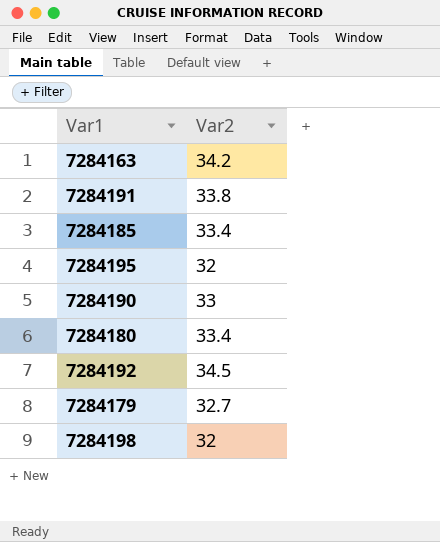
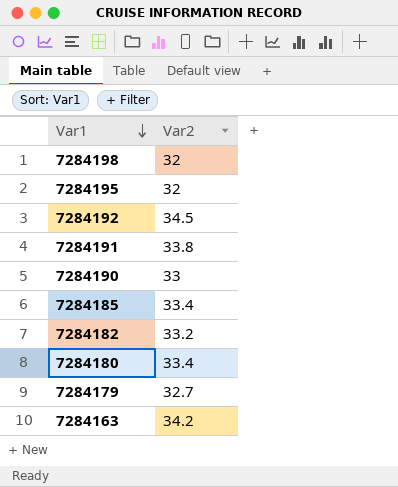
row order: none -> Var1 descending
row 7284182: none -> 33.2

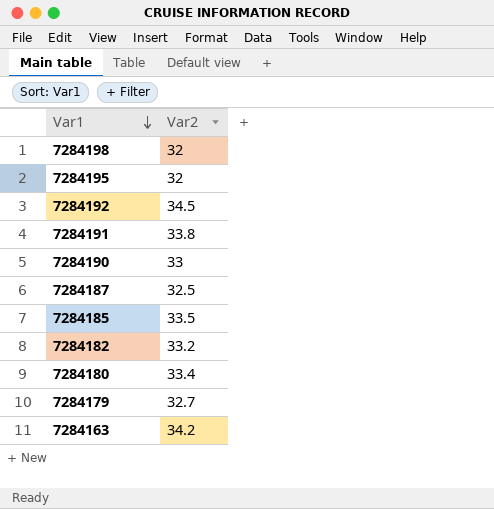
row 7284187: none -> 32.5
7284185 | Var2: 33.4 -> 33.5

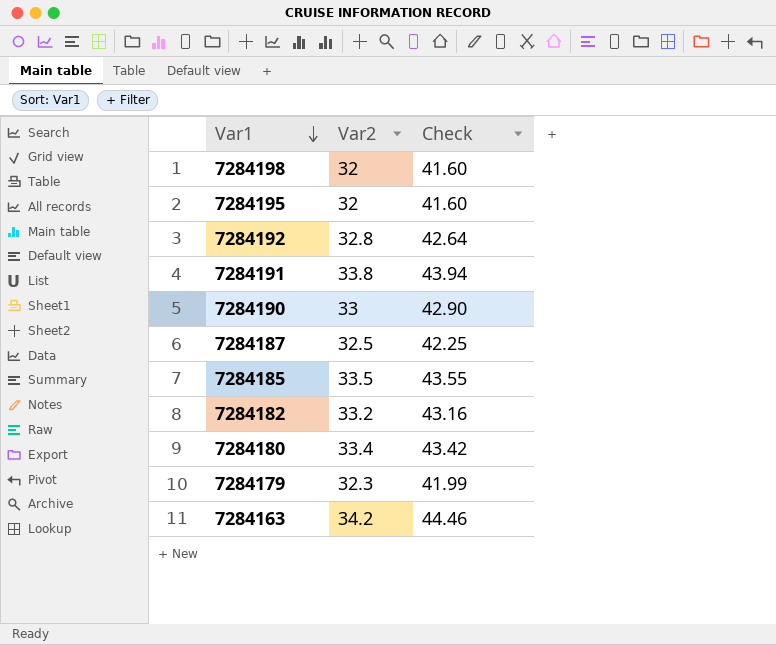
column Check | formula: none -> [Var2] * 1.3
7284192 | Var2: 34.5 -> 32.8
7284179 | Var2: 32.7 -> 32.3

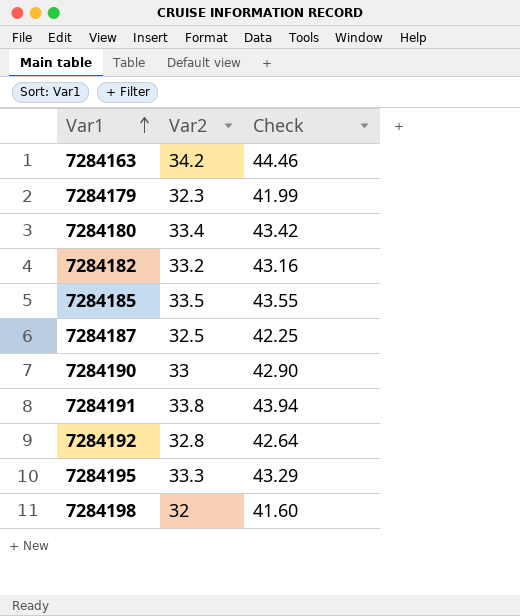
row order: Var1 descending -> Var1 ascending
7284195 | Var2: 32 -> 33.3
7284195 | Check: 41.60 -> 43.29

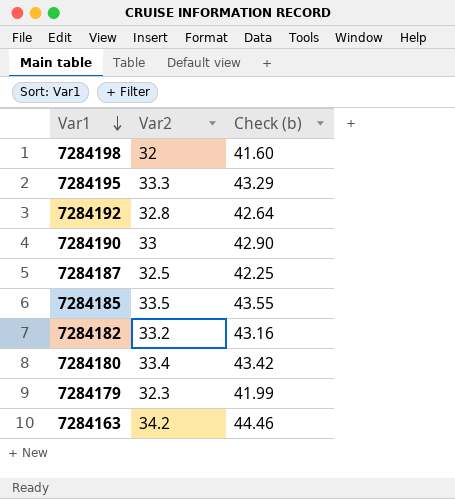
row order: Var1 ascending -> Var1 descending
column name: Check -> Check (b)
row 7284191: 33.8 | 43.94 -> none

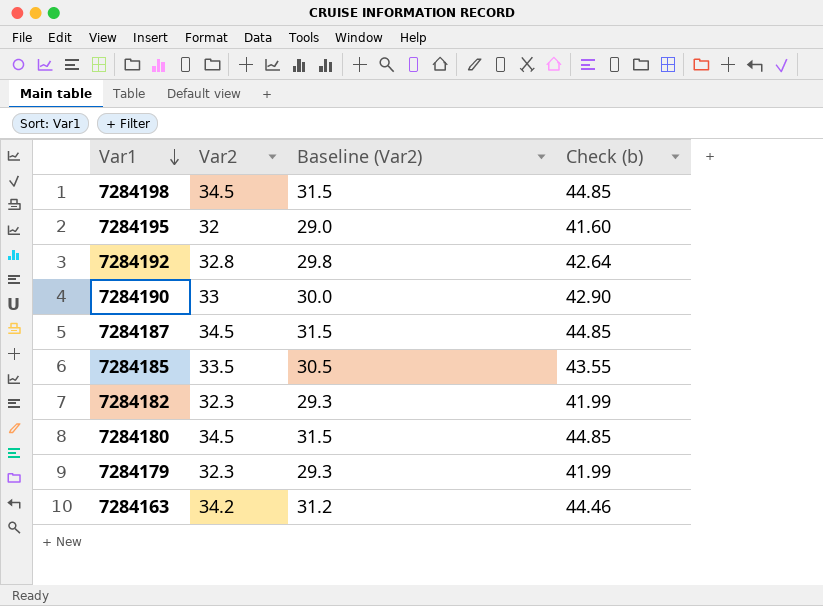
column Baseline (Var2) | formula: none -> [Var2] - 3
7284198 | Var2: 32 -> 34.5
7284198 | Check (b): 41.60 -> 44.85
7284195 | Var2: 33.3 -> 32
7284195 | Check (b): 43.29 -> 41.60
7284187 | Var2: 32.5 -> 34.5
7284187 | Check (b): 42.25 -> 44.85
7284182 | Var2: 33.2 -> 32.3
7284182 | Check (b): 43.16 -> 41.99
7284180 | Var2: 33.4 -> 34.5
7284180 | Check (b): 43.42 -> 44.85

